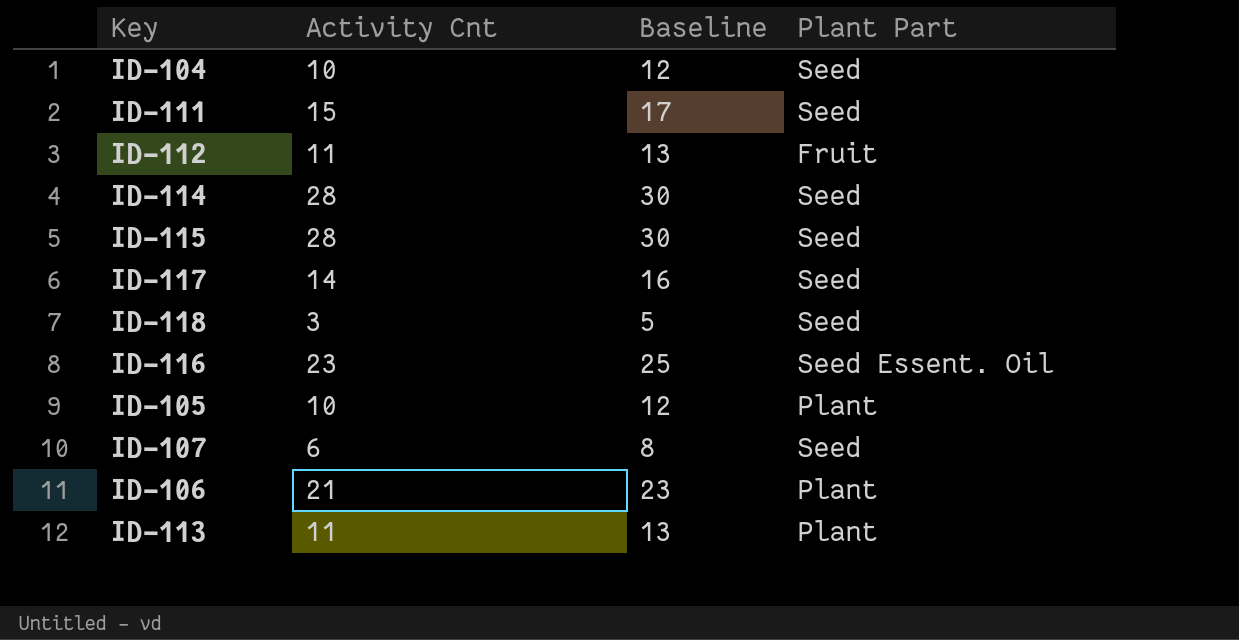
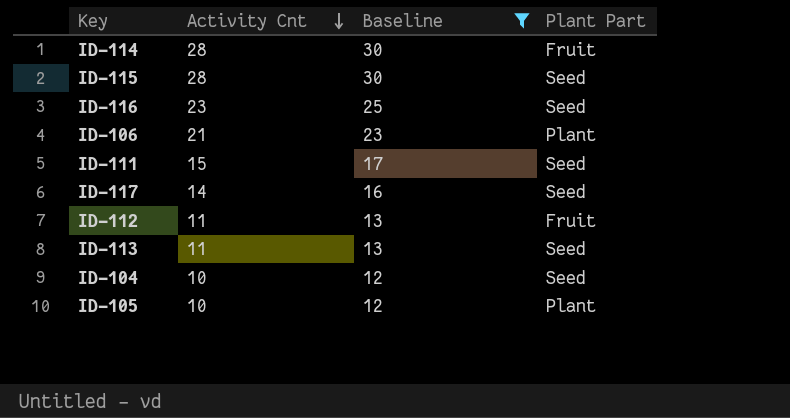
filter: none -> Baseline >= 12
row order: none -> Activity Cnt descending
ID-114 | Plant Part: Seed -> Fruit
ID-116 | Plant Part: Seed Essent. Oil -> Seed
ID-113 | Plant Part: Plant -> Seed

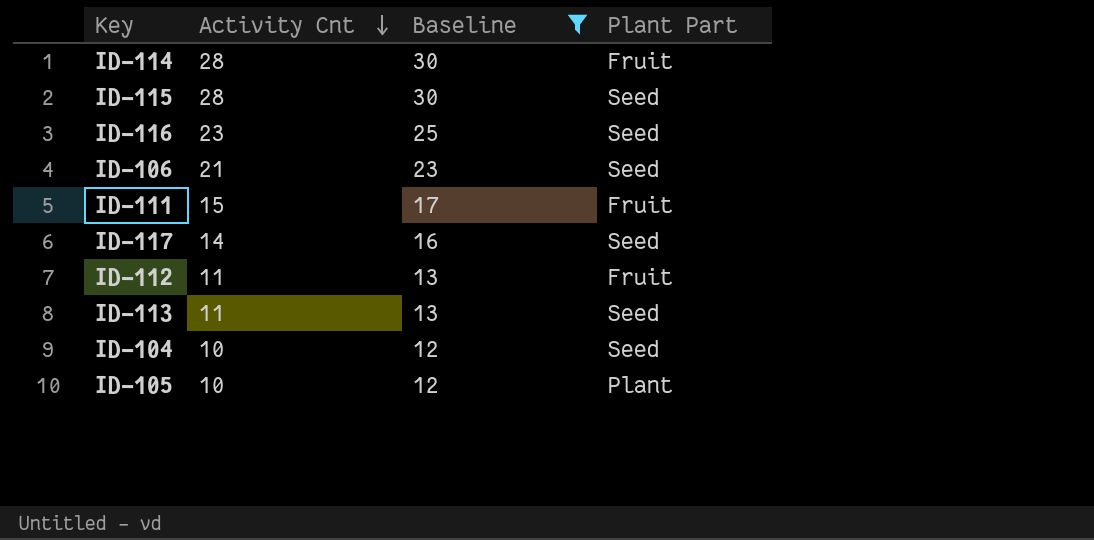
ID-106 | Plant Part: Plant -> Seed
ID-111 | Plant Part: Seed -> Fruit

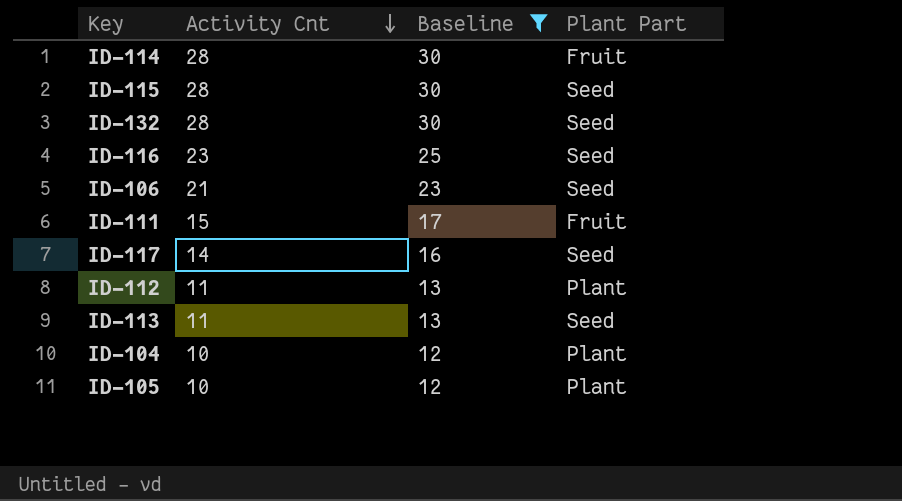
row ID-132: none -> 28 | 30 | Seed
ID-112 | Plant Part: Fruit -> Plant
ID-104 | Plant Part: Seed -> Plant

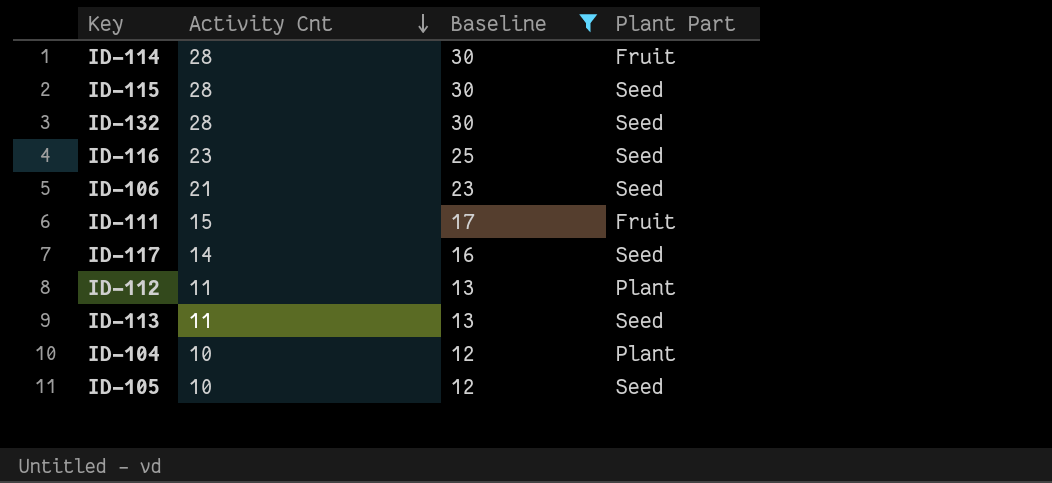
ID-105 | Plant Part: Plant -> Seed

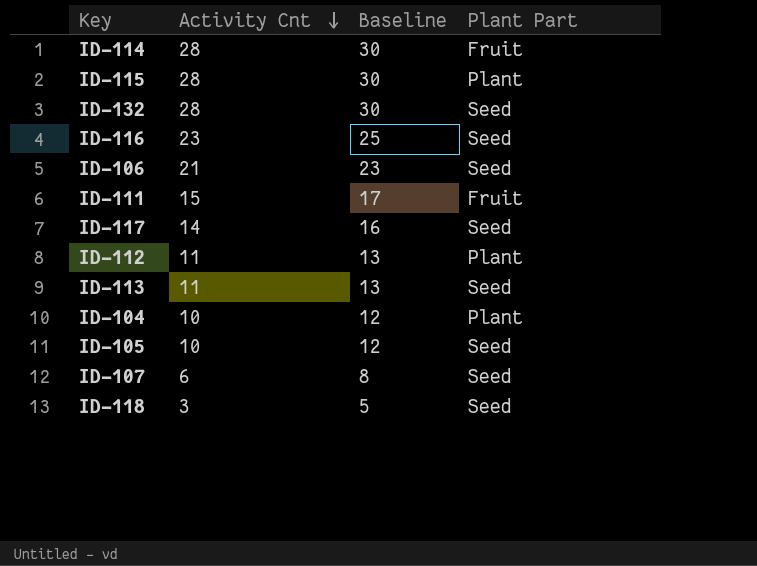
filter: Baseline >= 12 -> none
ID-115 | Plant Part: Seed -> Plant

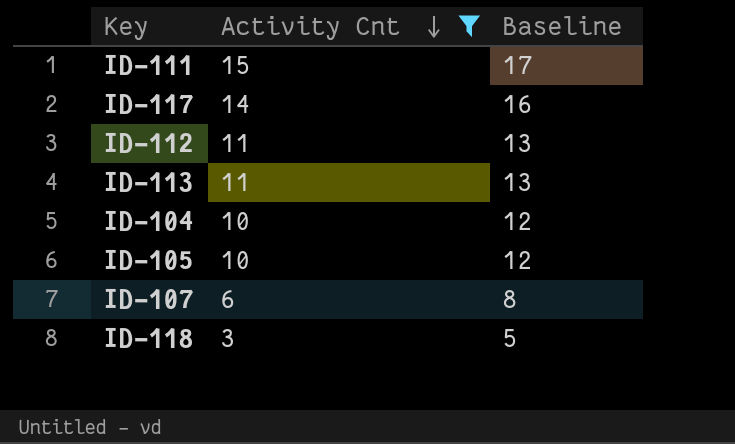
filter: none -> Activity Cnt <= 15
column Plant Part | position: 4 -> none

